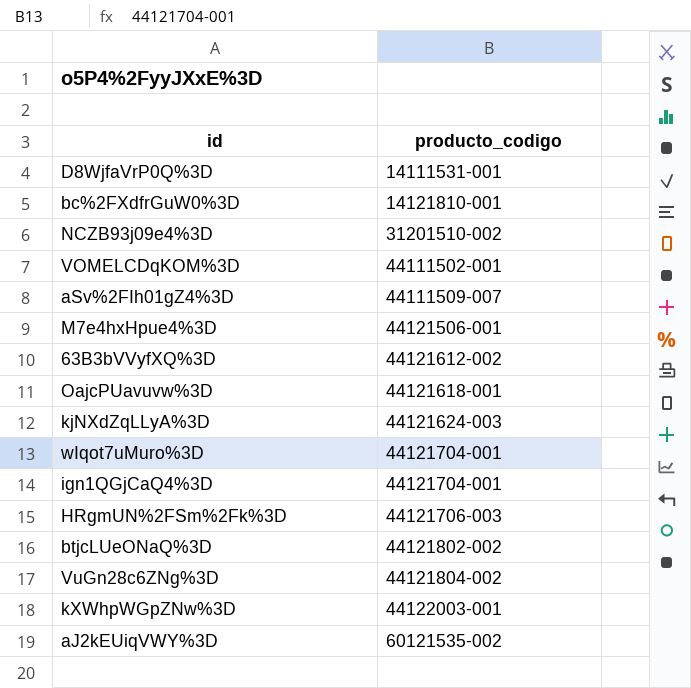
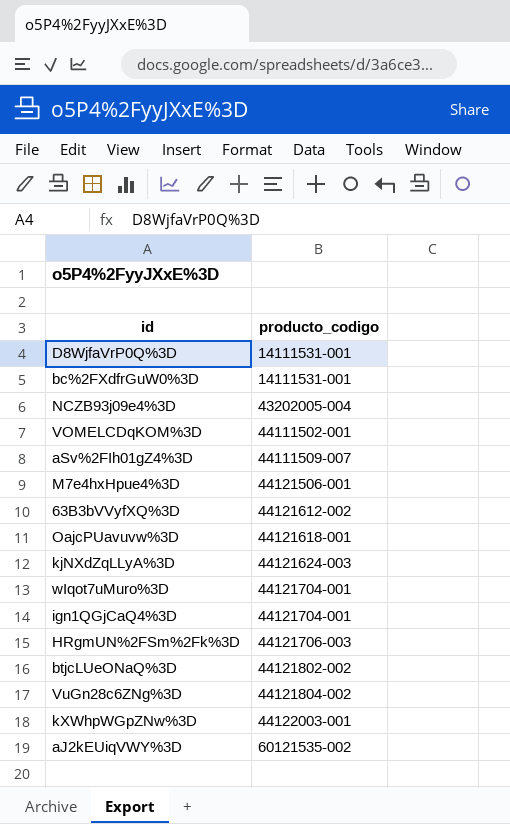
bc%2FXdfrGuW0%3D | producto_codigo: 14121810-001 -> 14111531-001
NCZB93j09e4%3D | producto_codigo: 31201510-002 -> 43202005-004

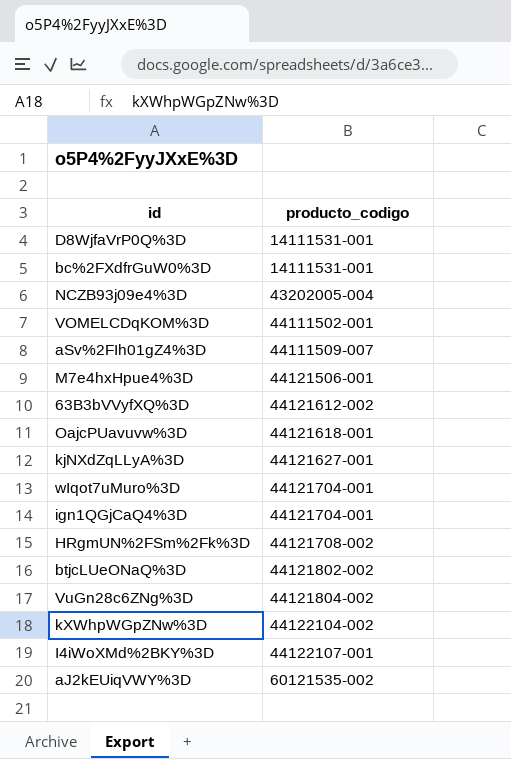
kjNXdZqLLyA%3D | producto_codigo: 44121624-003 -> 44121627-001
HRgmUN%2FSm%2Fk%3D | producto_codigo: 44121706-003 -> 44121708-002
kXWhpWGpZNw%3D | producto_codigo: 44122003-001 -> 44122104-002
row I4iWoXMd%2BKY%3D: none -> 44122107-001

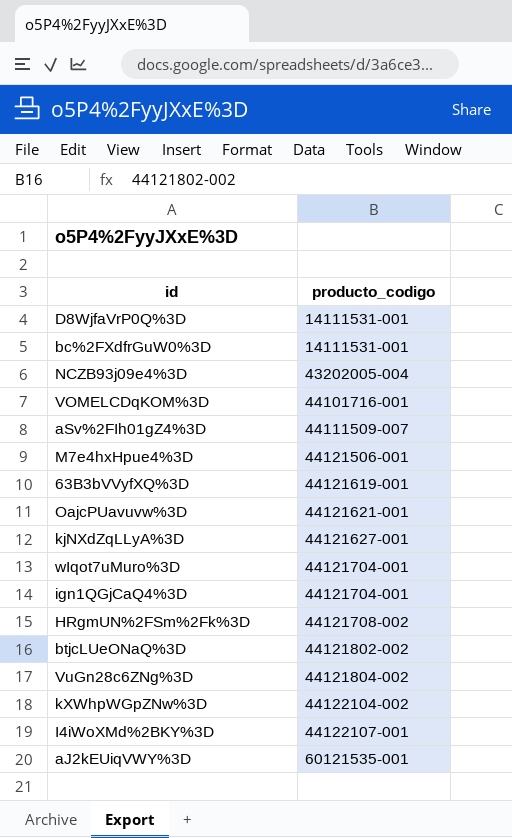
VOMELCDqKOM%3D | producto_codigo: 44111502-001 -> 44101716-001
63B3bVVyfXQ%3D | producto_codigo: 44121612-002 -> 44121619-001
OajcPUavuvw%3D | producto_codigo: 44121618-001 -> 44121621-001
aJ2kEUiqVWY%3D | producto_codigo: 60121535-002 -> 60121535-001

